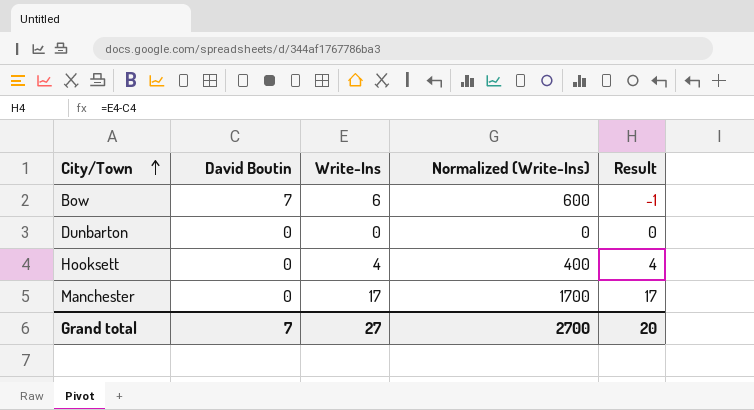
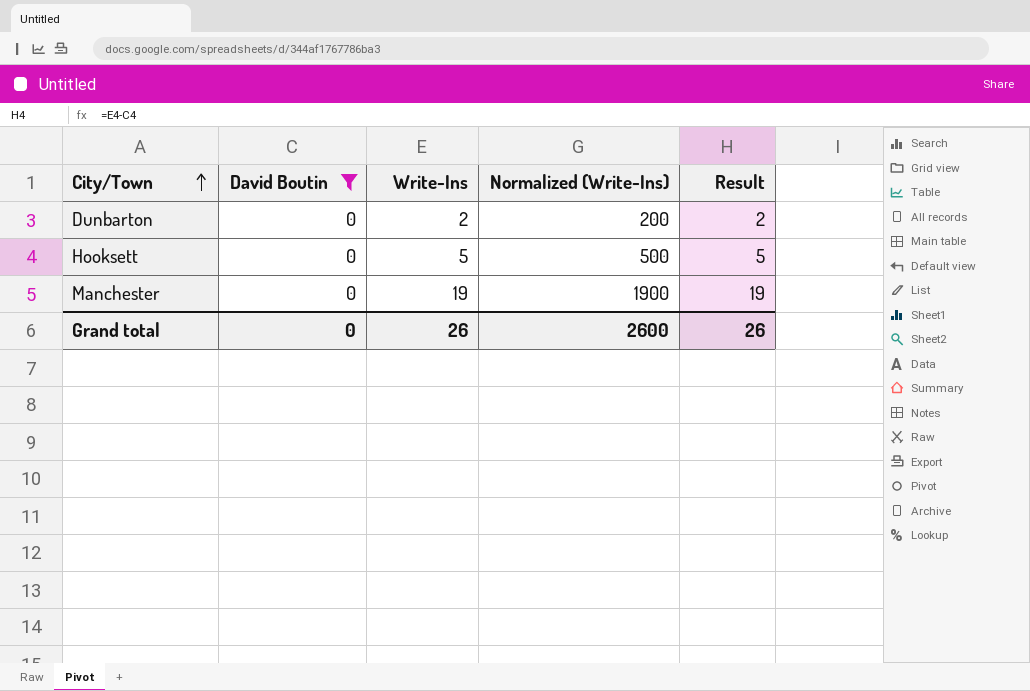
filter: none -> David Boutin = 0
Dunbarton | Write-Ins: 0 -> 2
Dunbarton | Normalized (Write-Ins): 0 -> 200
Dunbarton | Result: 0 -> 2
Hooksett | Write-Ins: 4 -> 5
Hooksett | Normalized (Write-Ins): 400 -> 500
Hooksett | Result: 4 -> 5
Manchester | Write-Ins: 17 -> 19
Manchester | Normalized (Write-Ins): 1700 -> 1900
Manchester | Result: 17 -> 19
Grand total | David Boutin: 7 -> 0
Grand total | Write-Ins: 27 -> 26
Grand total | Normalized (Write-Ins): 2700 -> 2600
Grand total | Result: 20 -> 26

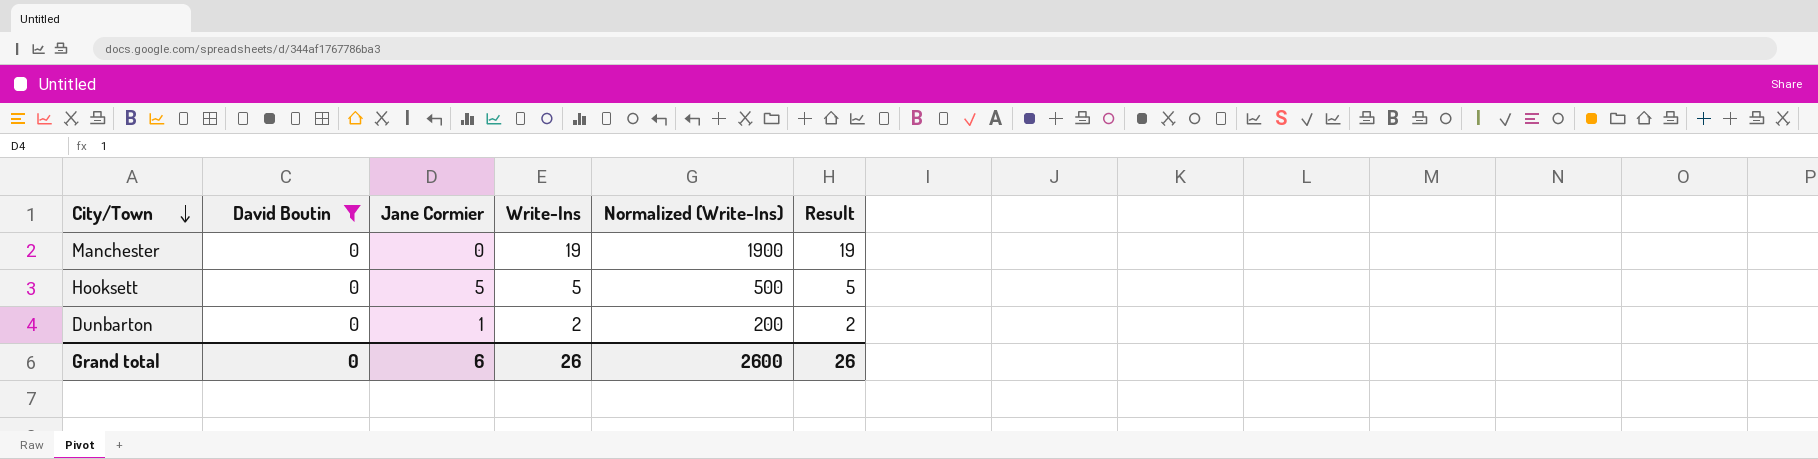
row order: City/Town ascending -> City/Town descending
column Jane Cormier | position: none -> 3

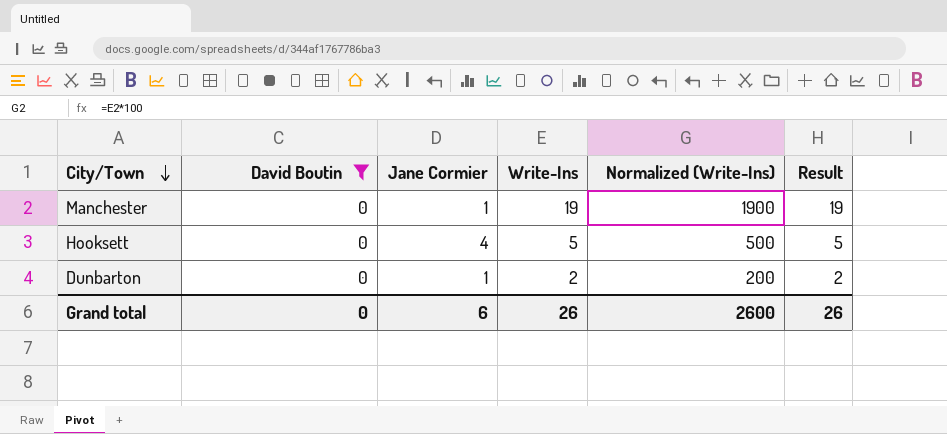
Manchester | Jane Cormier: 0 -> 1
Hooksett | Jane Cormier: 5 -> 4

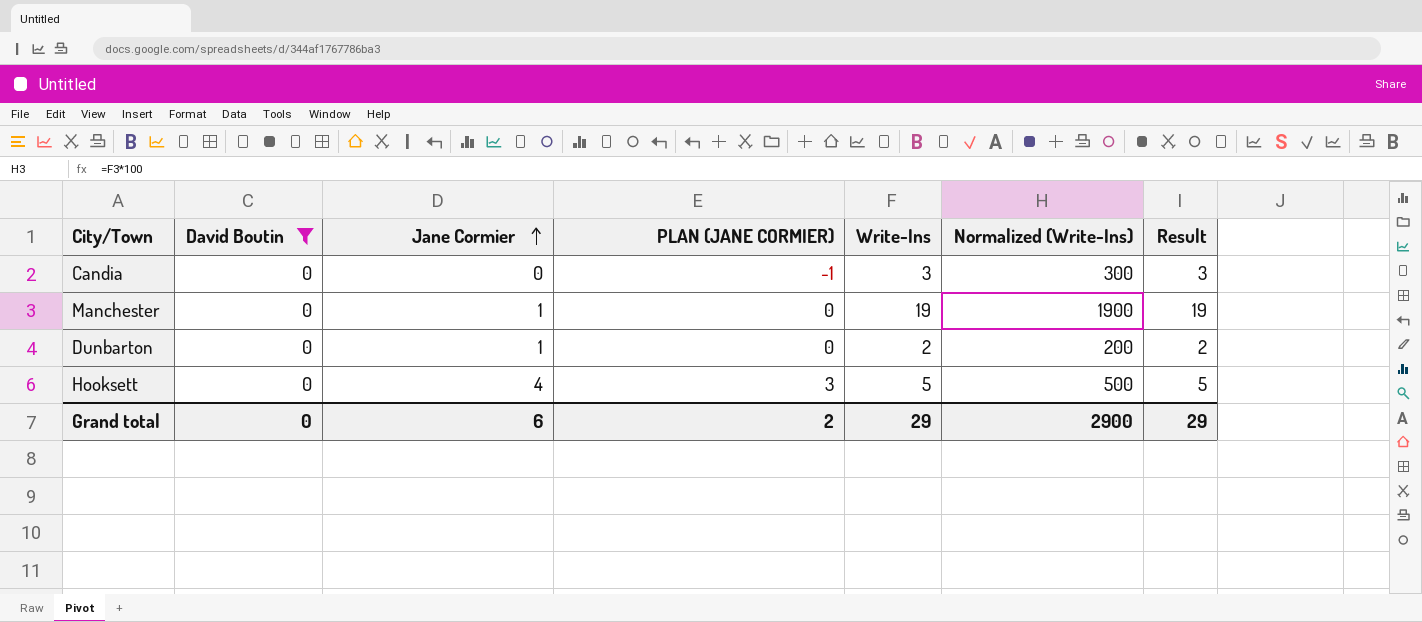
row order: City/Town descending -> Jane Cormier ascending
column PLAN (JANE CORMIER) | formula: none -> [Jane Cormier] - 1
row Candia: none -> 0 | 0 | -1 | 3 | 300 | 3
Grand total | Write-Ins: 26 -> 29
Grand total | Normalized (Write-Ins): 2600 -> 2900
Grand total | Result: 26 -> 29

